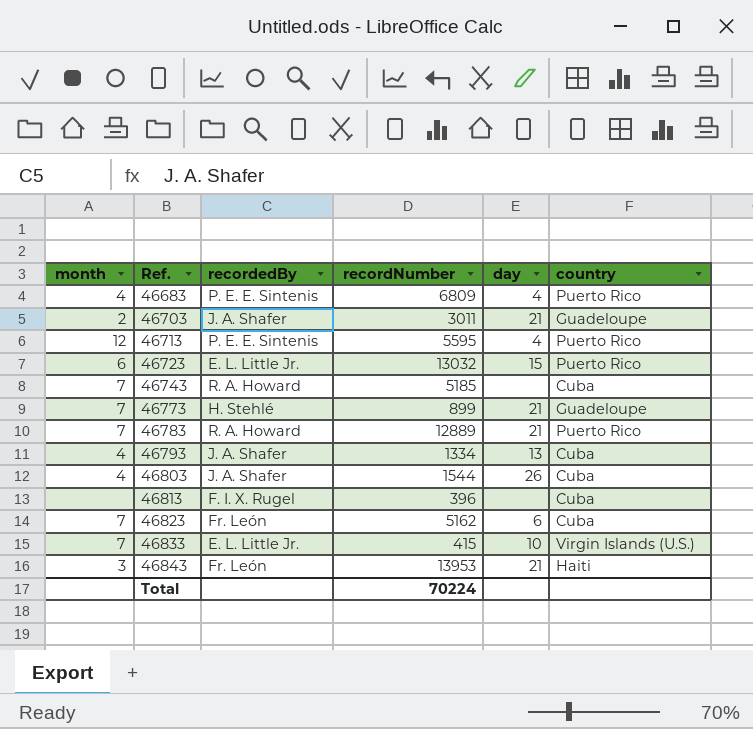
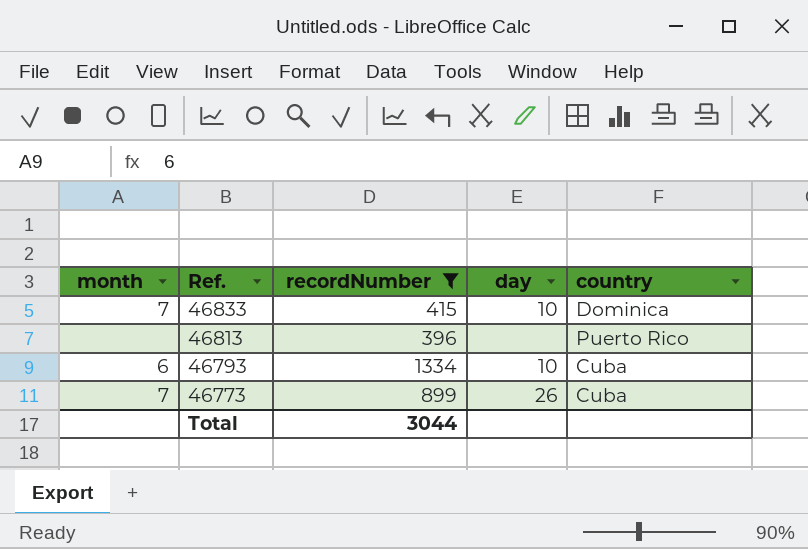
filter: none -> recordNumber <= 1334
row order: Ref. ascending -> Ref. descending
column recordedBy | position: 3 -> none
46833 | country: Virgin Islands (U.S.) -> Dominica
46813 | country: Cuba -> Puerto Rico
46793 | month: 4 -> 6
46793 | day: 13 -> 10
46773 | day: 21 -> 26
46773 | country: Guadeloupe -> Cuba
Total | recordNumber: 70224 -> 3044

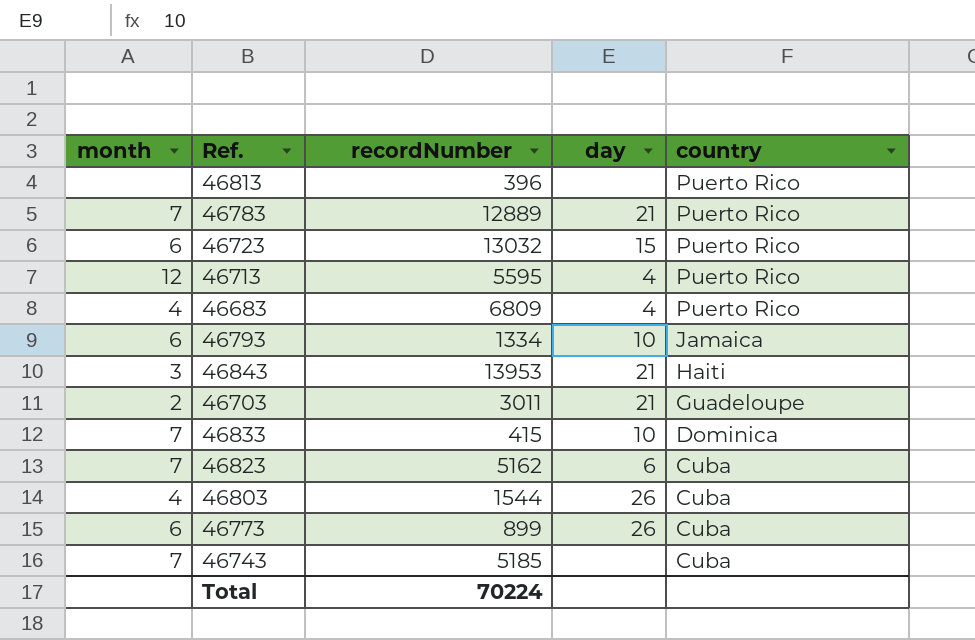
filter: recordNumber <= 1334 -> none
row order: Ref. descending -> country descending
46793 | country: Cuba -> Jamaica
46773 | month: 7 -> 6
Total | recordNumber: 3044 -> 70224

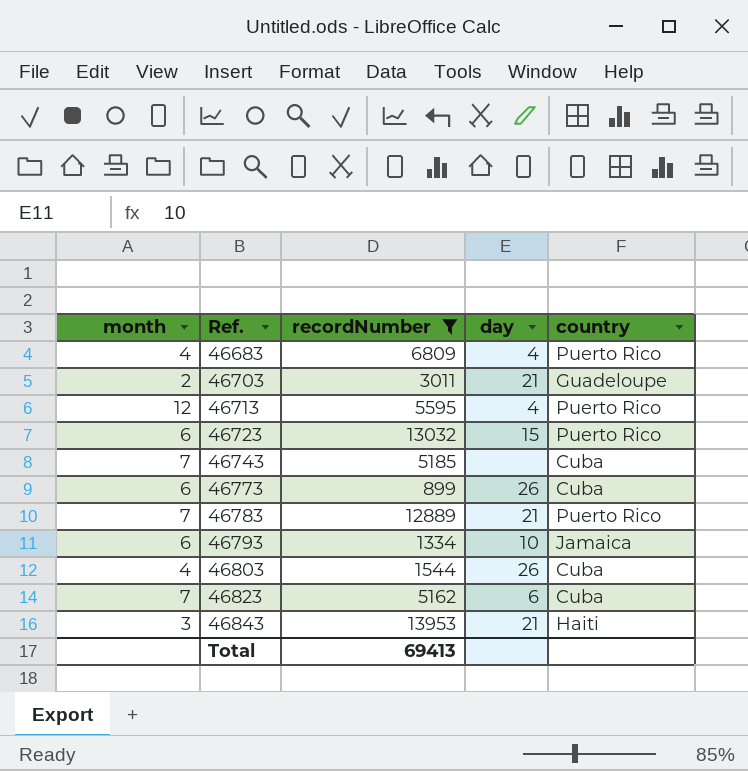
filter: none -> recordNumber >= 899
row order: country descending -> Ref. ascending
Total | recordNumber: 70224 -> 69413

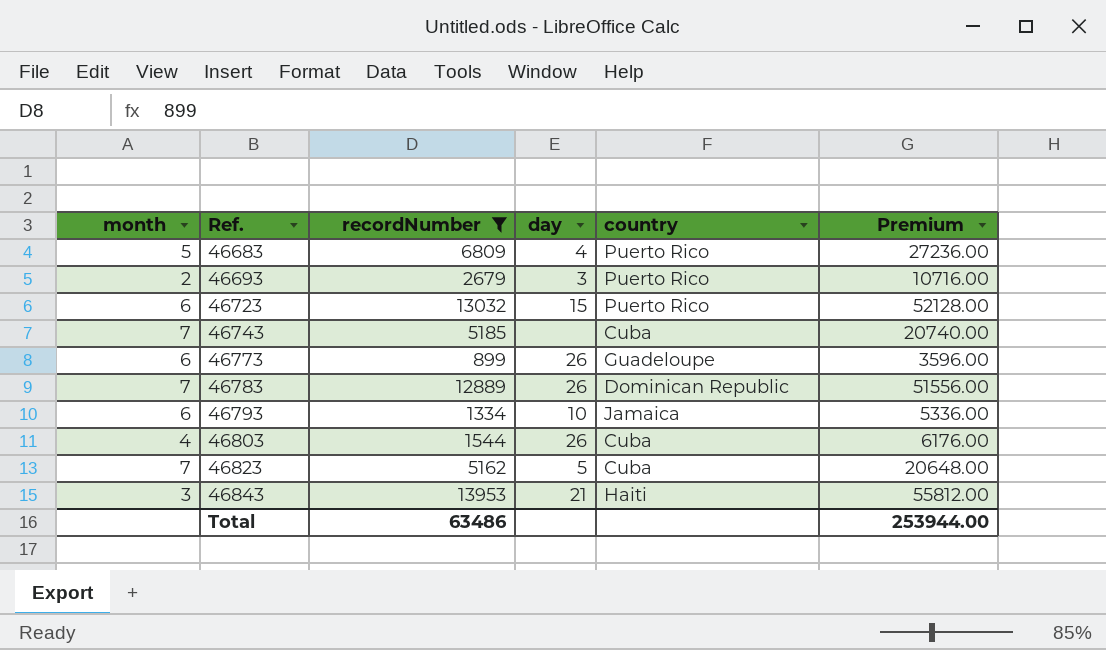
column Premium | formula: none -> [recordNumber] * 4
row 46703: 2 | 3011 | 21 | Guadeloupe -> none
row 46713: 12 | 5595 | 4 | Puerto Rico -> none
46683 | month: 4 -> 5
row 46693: none -> 2 | 2679 | 3 | Puerto Rico | 10716.00
46773 | country: Cuba -> Guadeloupe
46783 | day: 21 -> 26
46783 | country: Puerto Rico -> Dominican Republic
46823 | day: 6 -> 5
Total | recordNumber: 69413 -> 63486

